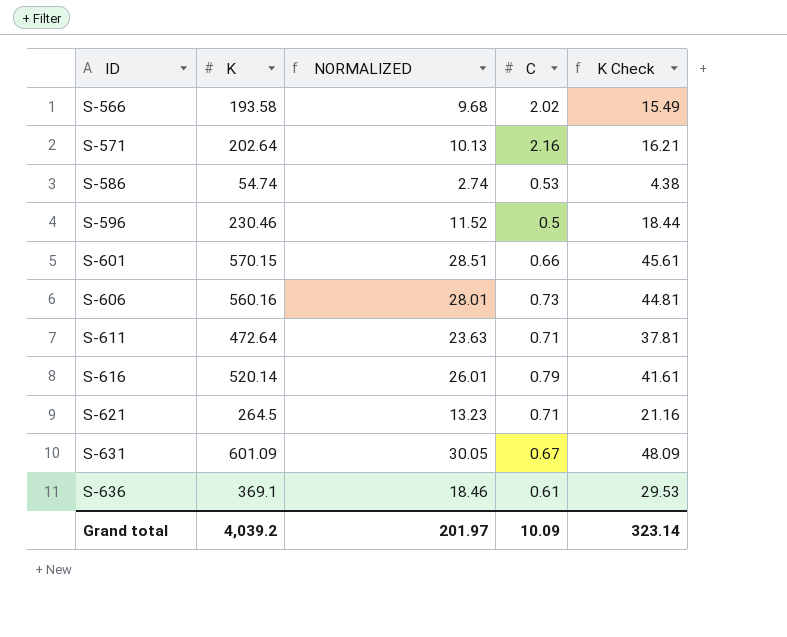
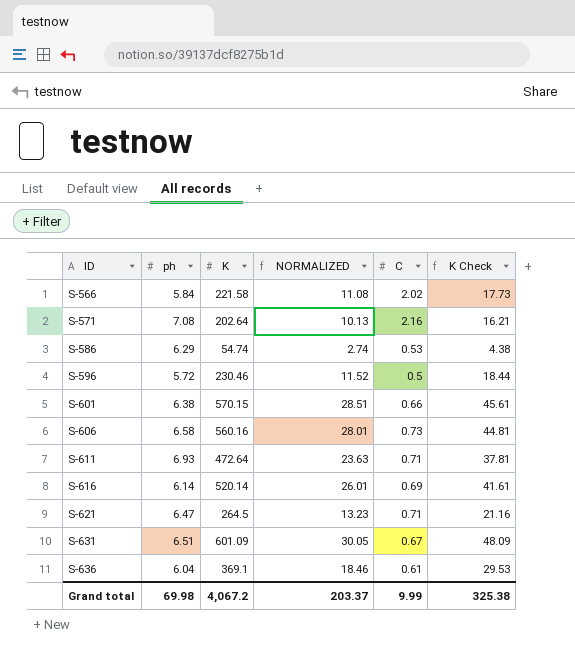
column ph | position: none -> 2
S-566 | K: 193.58 -> 221.58
S-566 | NORMALIZED: 9.68 -> 11.08
S-566 | K Check: 15.49 -> 17.73
S-616 | C: 0.79 -> 0.69
Grand total | K: 4,039.2 -> 4,067.2
Grand total | NORMALIZED: 201.97 -> 203.37
Grand total | C: 10.09 -> 9.99
Grand total | K Check: 323.14 -> 325.38

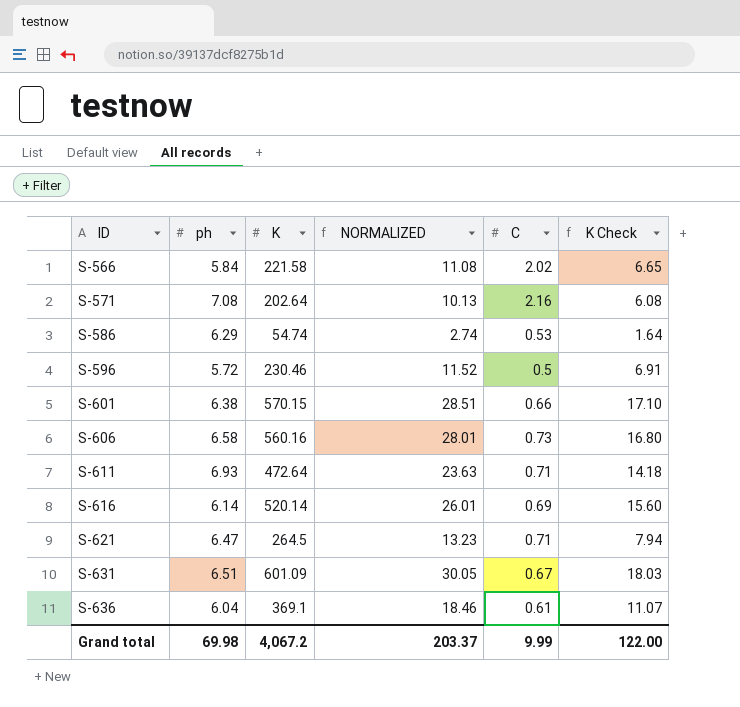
column K Check | formula: [K] * 0.08 -> [K] * 0.03
Grand total | K Check: 325.38 -> 122.00

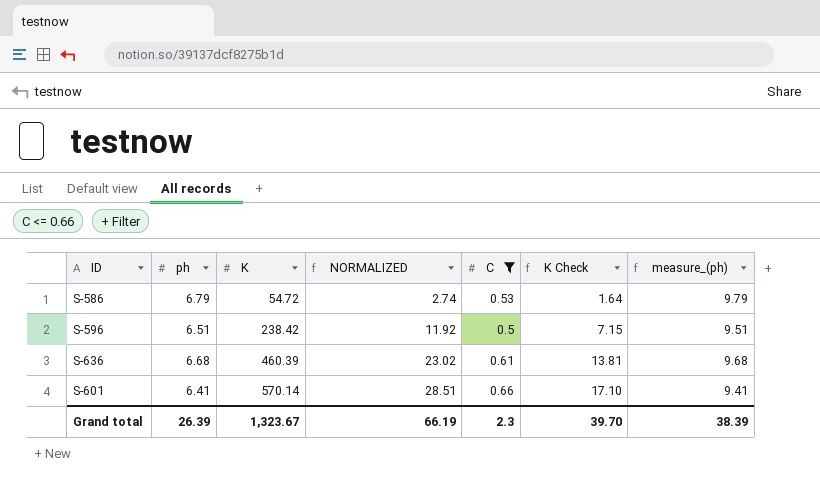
filter: none -> C <= 0.66
row order: ID ascending -> K ascending
column measure_(ph) | formula: none -> [ph] + 3
S-586 | ph: 6.29 -> 6.79
S-586 | K: 54.74 -> 54.72
S-596 | ph: 5.72 -> 6.51
S-596 | K: 230.46 -> 238.42
S-596 | NORMALIZED: 11.52 -> 11.92
S-596 | K Check: 6.91 -> 7.15
S-636 | ph: 6.04 -> 6.68
S-636 | K: 369.1 -> 460.39
S-636 | NORMALIZED: 18.46 -> 23.02
S-636 | K Check: 11.07 -> 13.81
S-601 | ph: 6.38 -> 6.41
S-601 | K: 570.15 -> 570.14
Grand total | ph: 69.98 -> 26.39
Grand total | K: 4,067.2 -> 1,323.67
Grand total | NORMALIZED: 203.37 -> 66.19
Grand total | C: 9.99 -> 2.3
Grand total | K Check: 122.00 -> 39.70

